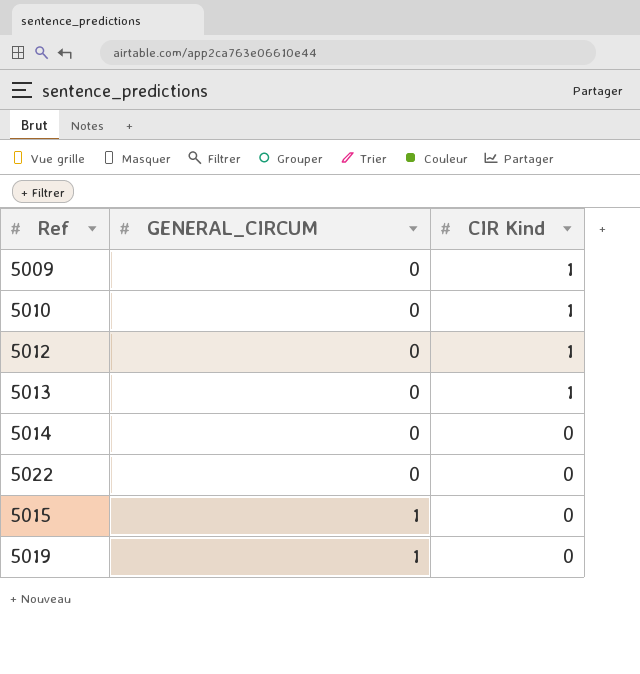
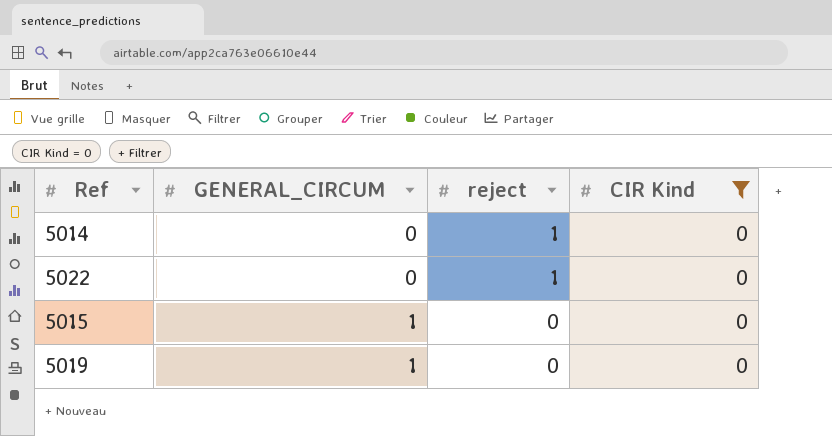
filter: none -> CIR Kind = 0
column reject | position: none -> 3

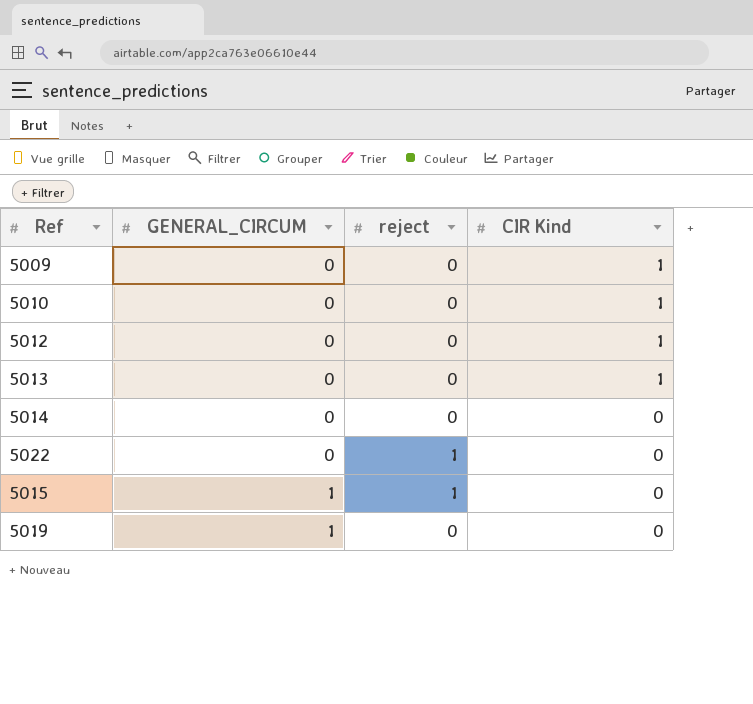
filter: CIR Kind = 0 -> none
5014 | reject: 1 -> 0
5015 | reject: 0 -> 1

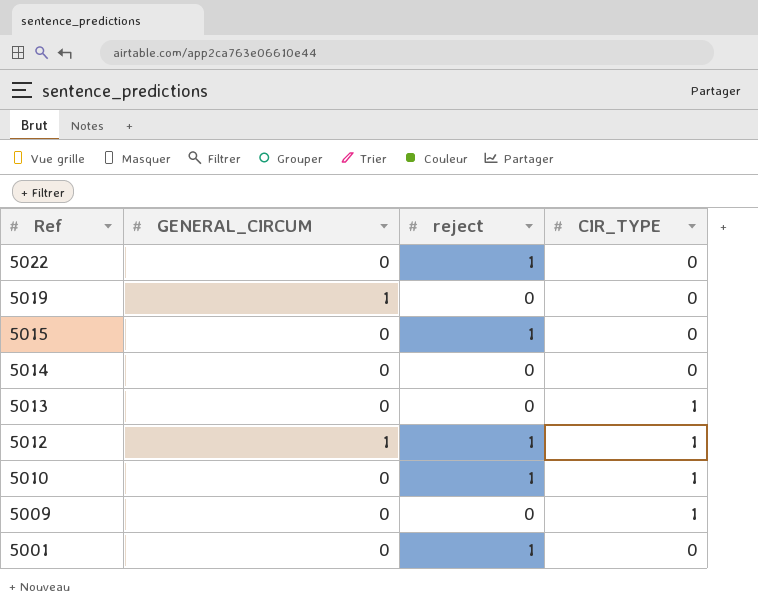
row order: GENERAL_CIRCUM ascending -> Ref descending
column name: CIR Kind -> CIR_TYPE
5015 | GENERAL_CIRCUM: 1 -> 0
5012 | GENERAL_CIRCUM: 0 -> 1
5012 | reject: 0 -> 1
5010 | reject: 0 -> 1
row 5001: none -> 0 | 1 | 0

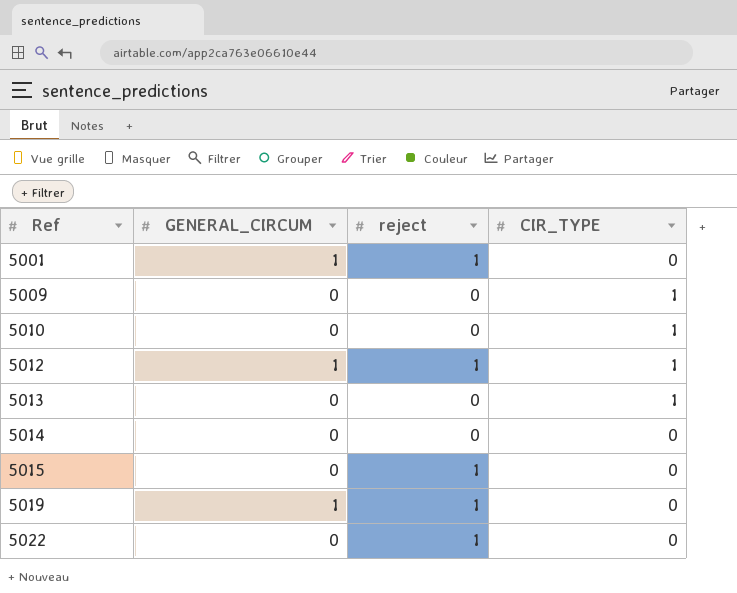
row order: Ref descending -> Ref ascending
5001 | GENERAL_CIRCUM: 0 -> 1
5010 | reject: 1 -> 0
5019 | reject: 0 -> 1

